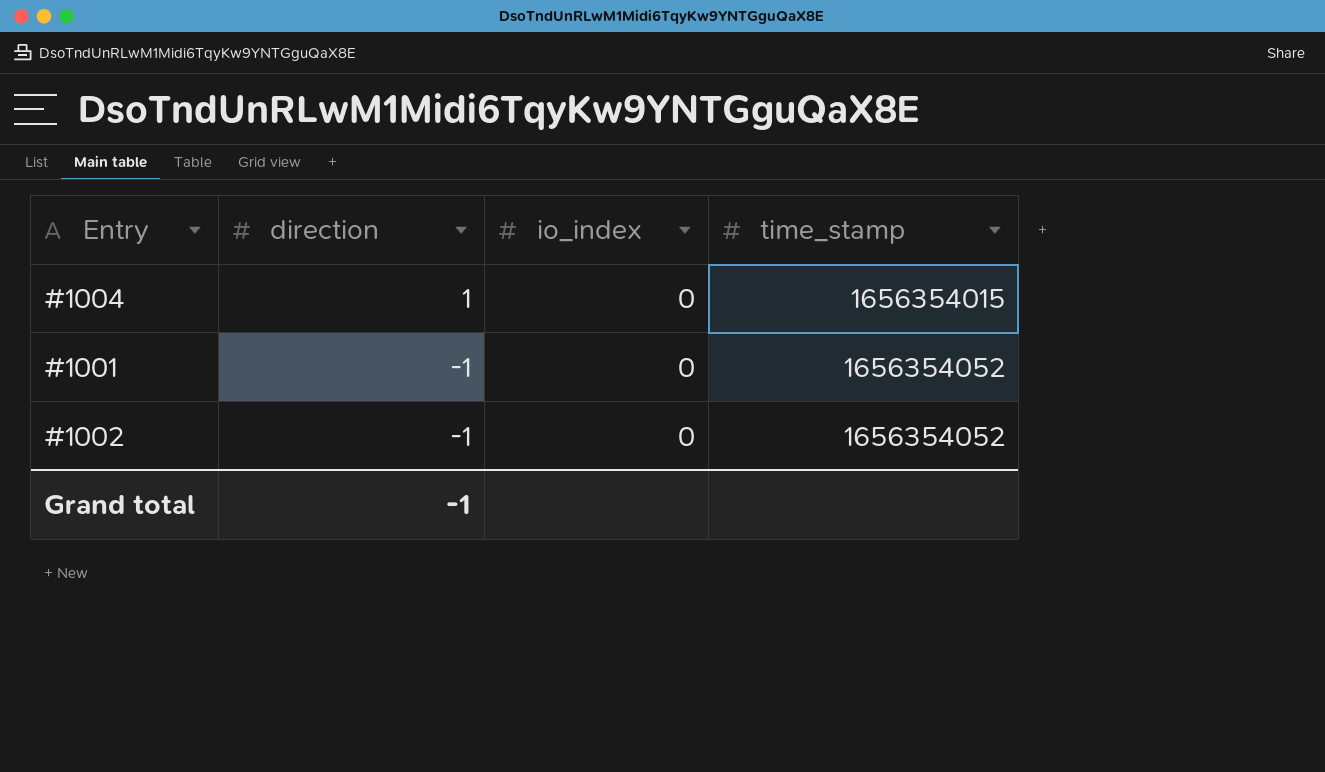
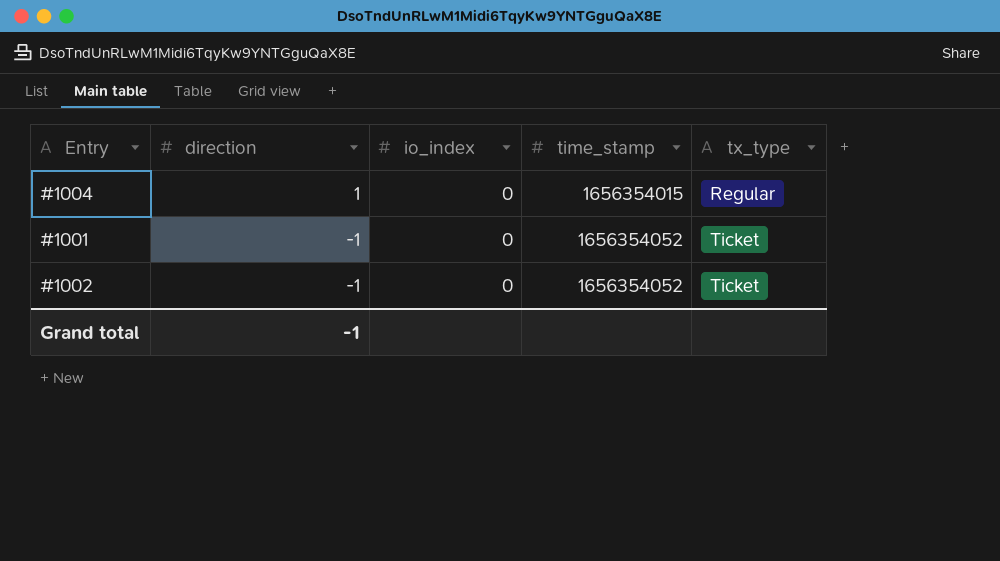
column tx_type | position: none -> 5

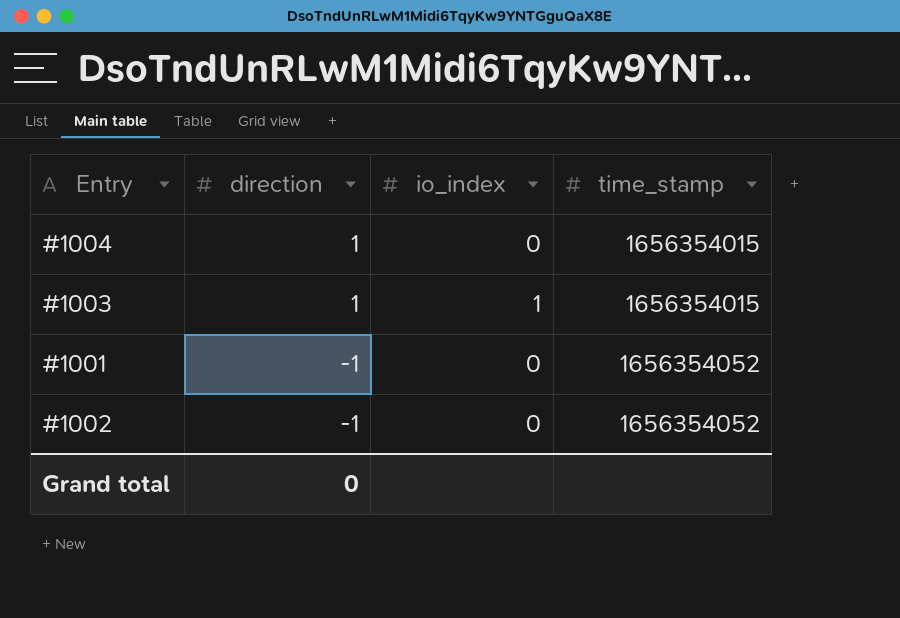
column tx_type | position: 5 -> none
row #1003: none -> 1 | 1 | 1656354015
Grand total | direction: -1 -> 0

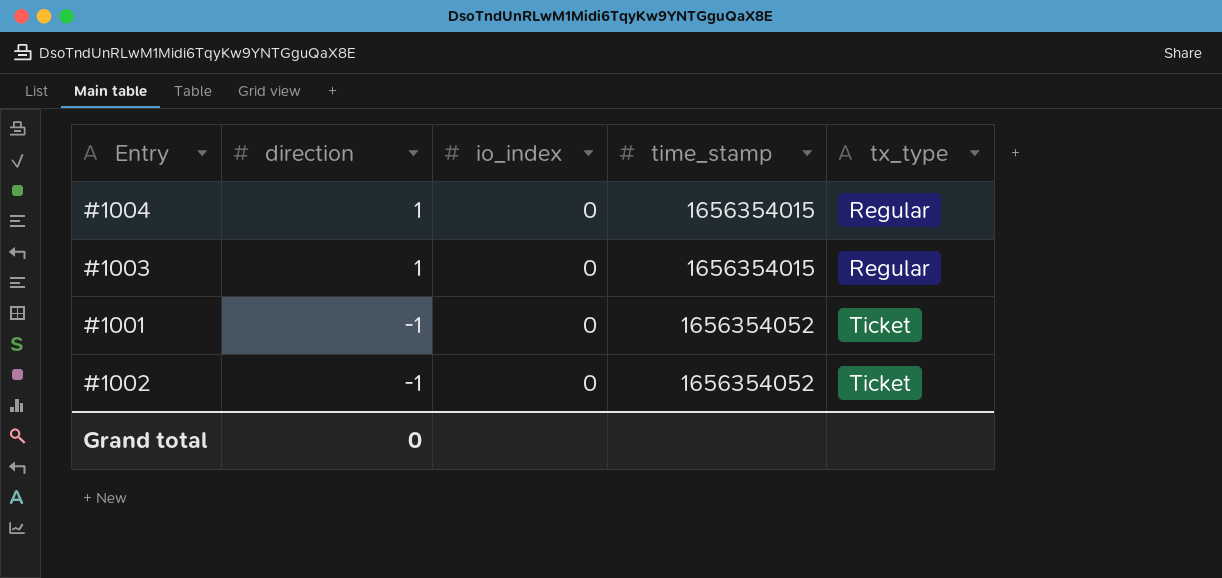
column tx_type | position: none -> 5
#1003 | io_index: 1 -> 0

